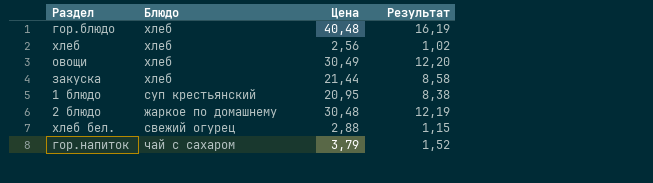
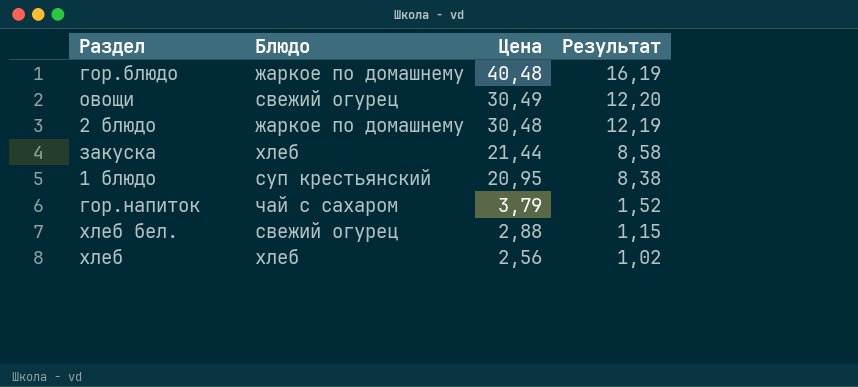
row order: none -> Цена descending
гор.блюдо | Блюдо: хлеб -> жаркое по домашнему
овощи | Блюдо: хлеб -> свежий огурец

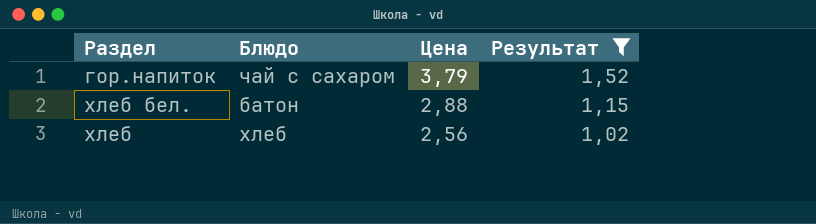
filter: none -> Результат <= 1,52
хлеб бел. | Блюдо: свежий огурец -> батон

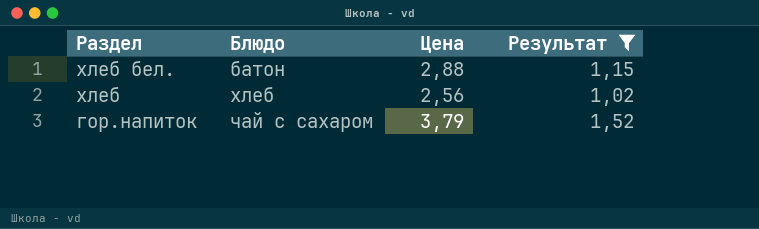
row order: Цена descending -> Раздел descending

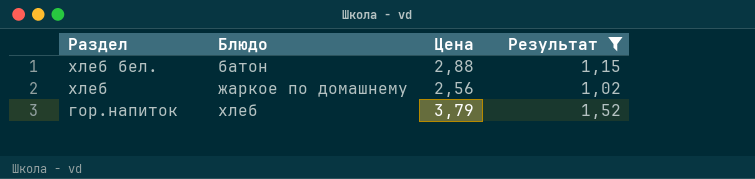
хлеб | Блюдо: хлеб -> жаркое по домашнему
гор.напиток | Блюдо: чай с сахаром -> хлеб

